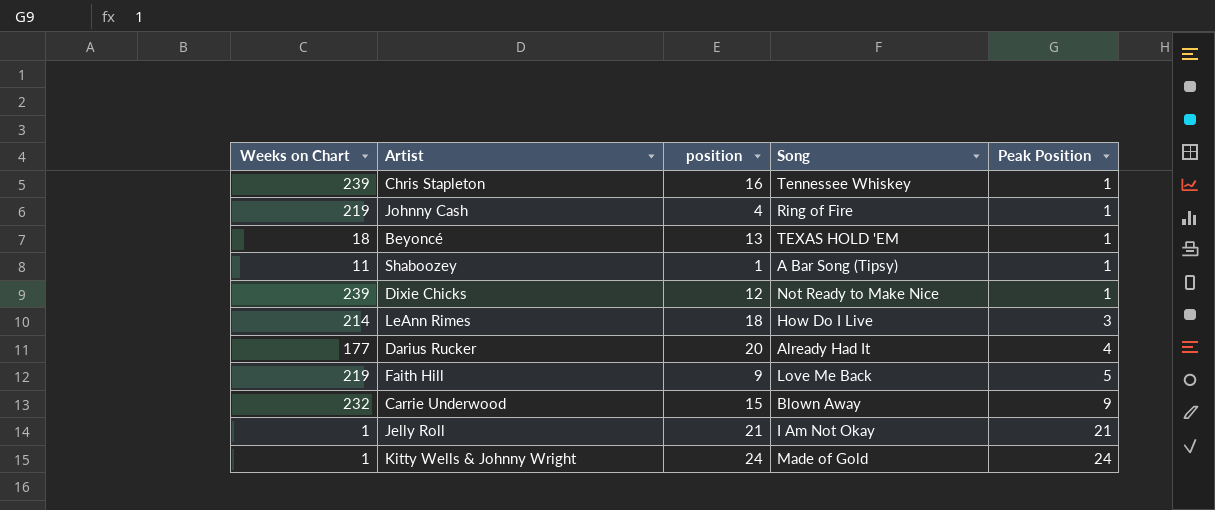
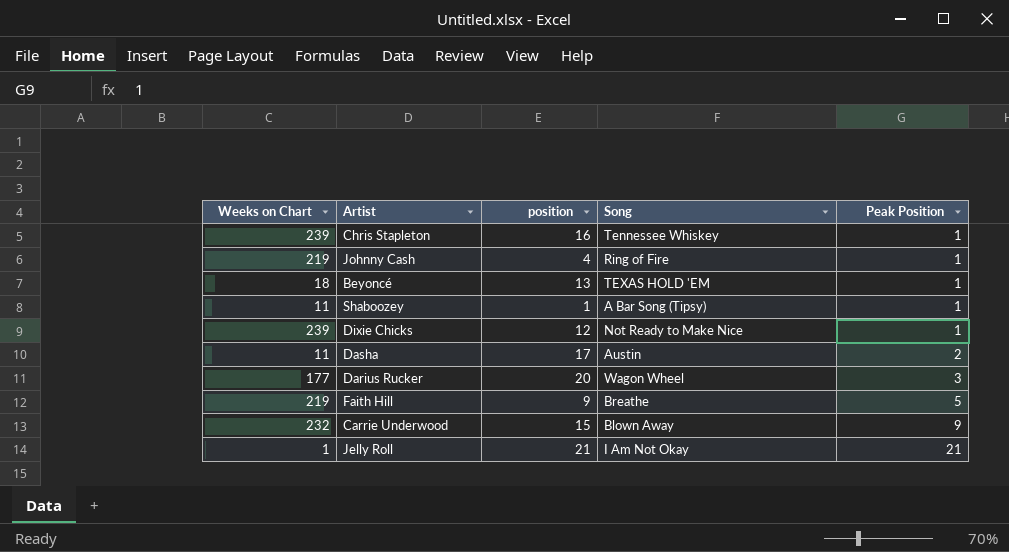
row LeAnn Rimes: 214 | 18 | How Do I Live | 3 -> none
row Kitty Wells & Johnny Wright: 1 | 24 | Made of Gold | 24 -> none
row Dasha: none -> 11 | 17 | Austin | 2
Darius Rucker | Song: Already Had It -> Wagon Wheel
Darius Rucker | Peak Position: 4 -> 3
Faith Hill | Song: Love Me Back -> Breathe

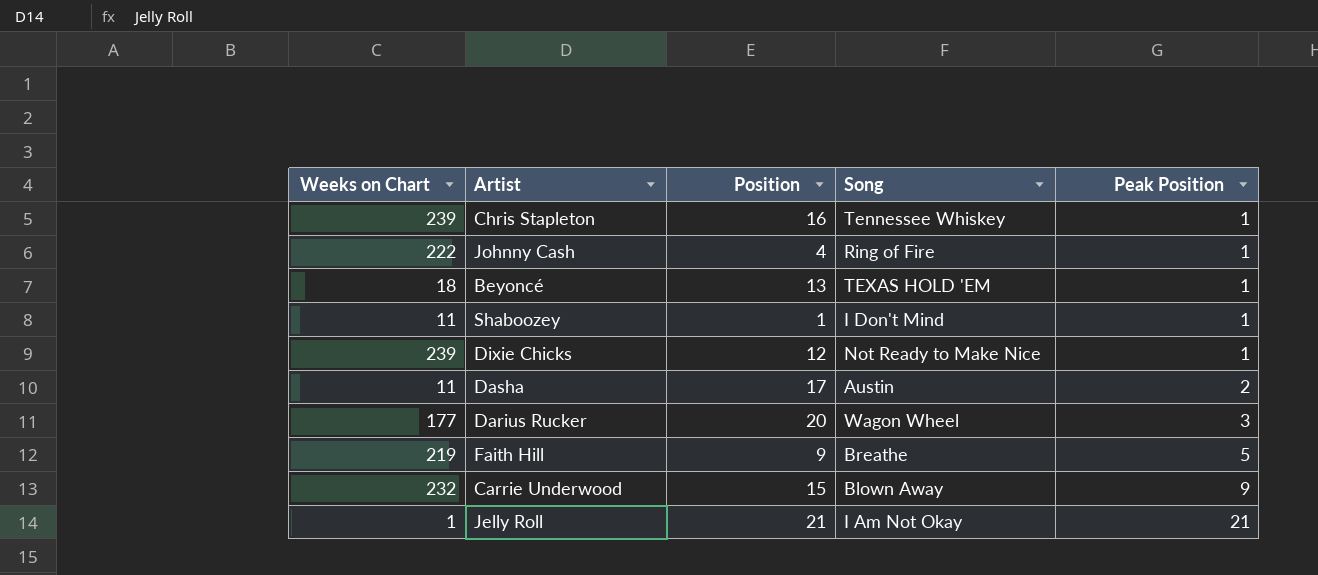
column name: position -> Position
Johnny Cash | Weeks on Chart: 219 -> 222
Shaboozey | Song: A Bar Song (Tipsy) -> I Don't Mind

